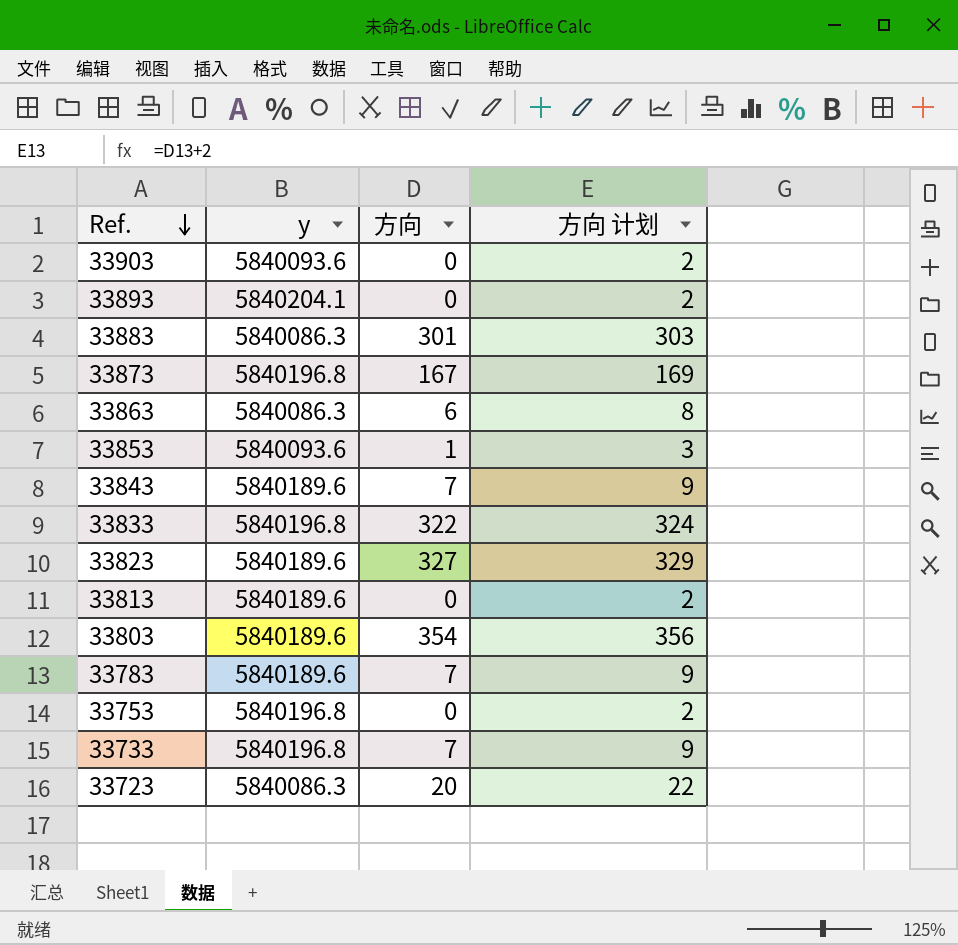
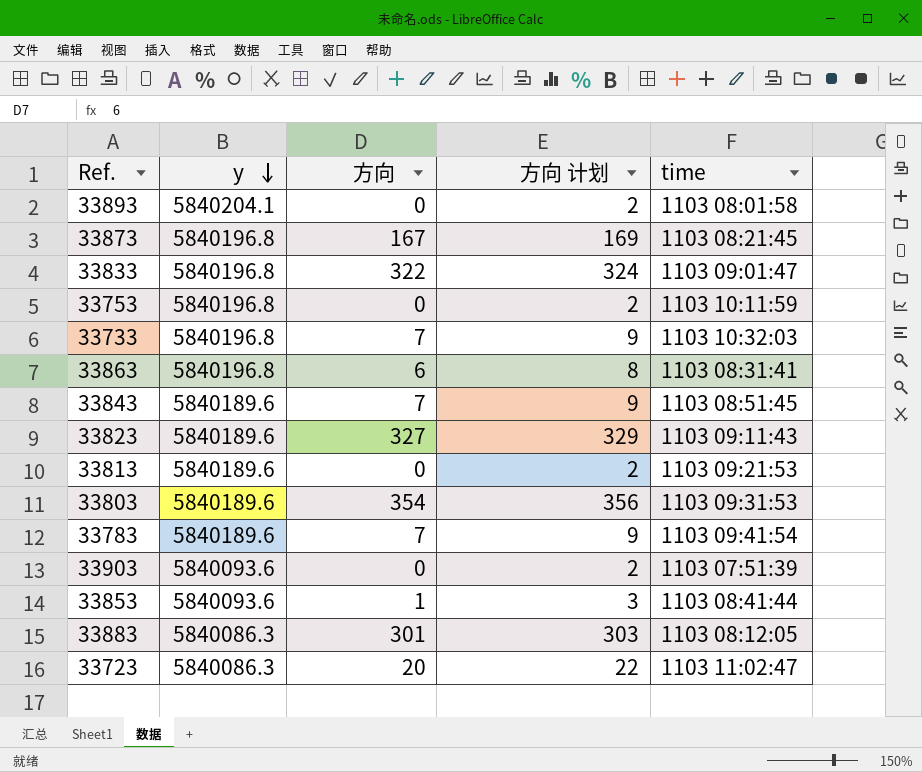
row order: Ref. descending -> y descending
column time | position: none -> 5
33863 | y: 5840086.3 -> 5840196.8

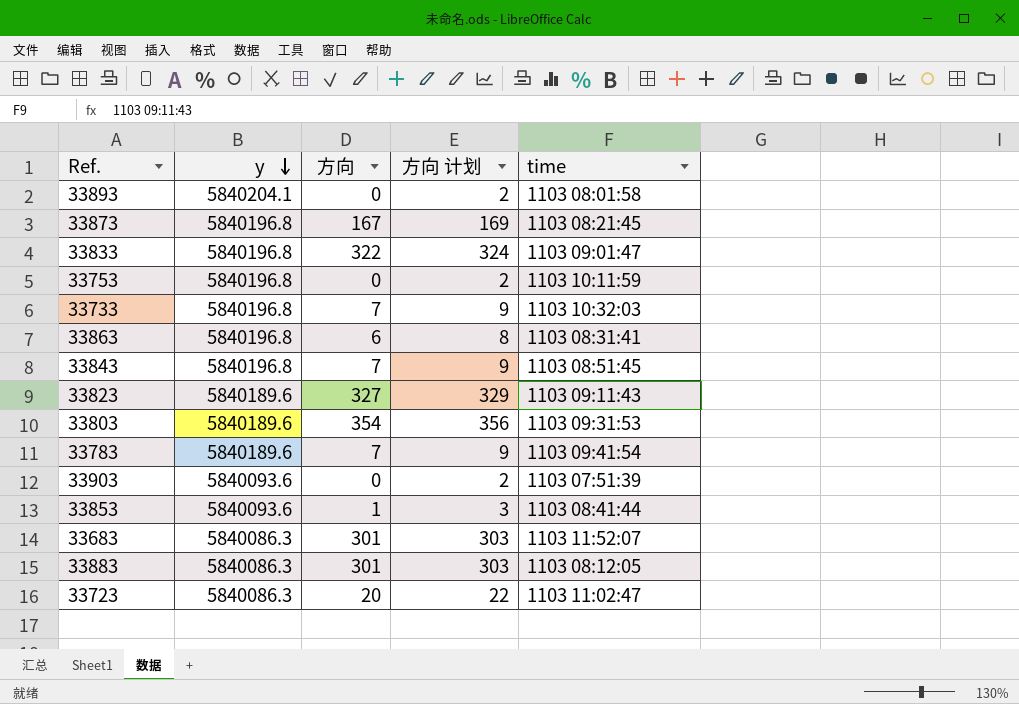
row 33813: 5840189.6 | 0 | 2 | 1103 09:21:53 -> none
33843 | y: 5840189.6 -> 5840196.8
row 33683: none -> 5840086.3 | 301 | 303 | 1103 11:52:07

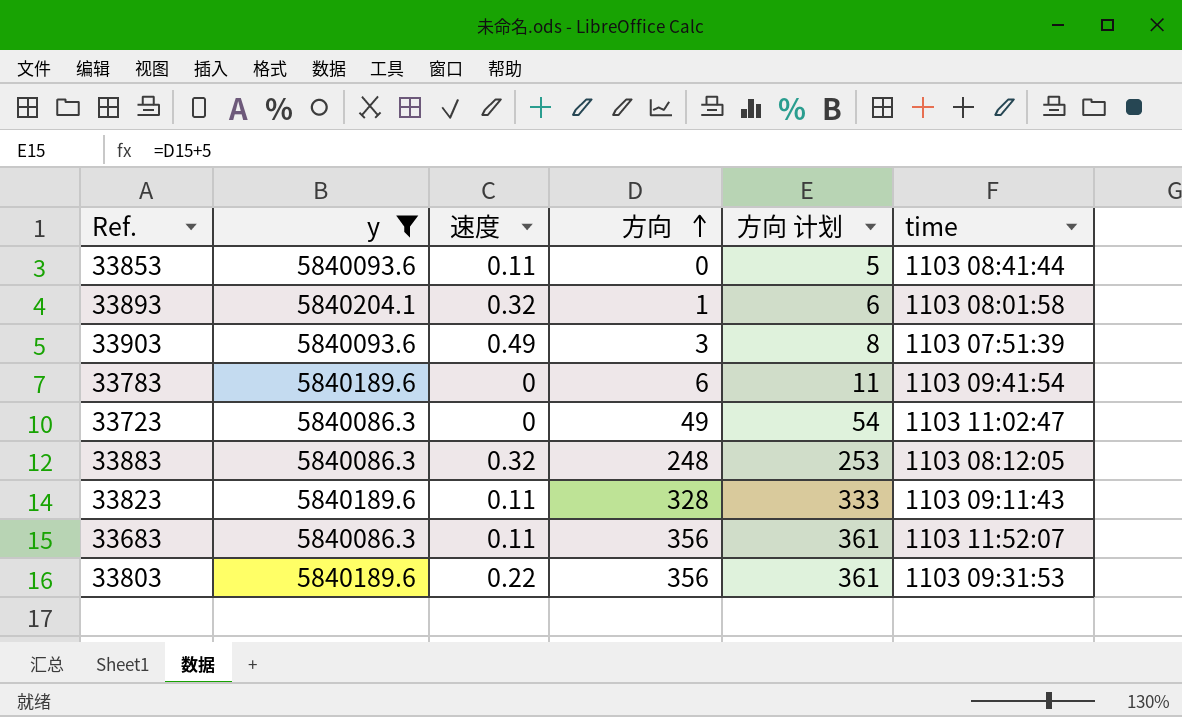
filter: none -> y != 5840196.8
row order: y descending -> 方向 ascending
column 速度 | position: none -> 3
column 方向 计划 | formula: [方向] + 2 -> [方向] + 5
33853 | 方向: 1 -> 0
33893 | 方向: 0 -> 1
33903 | 方向: 0 -> 3
33783 | 方向: 7 -> 6
33723 | 方向: 20 -> 49
33883 | 方向: 301 -> 248
33823 | 方向: 327 -> 328
33683 | 方向: 301 -> 356
33803 | 方向: 354 -> 356

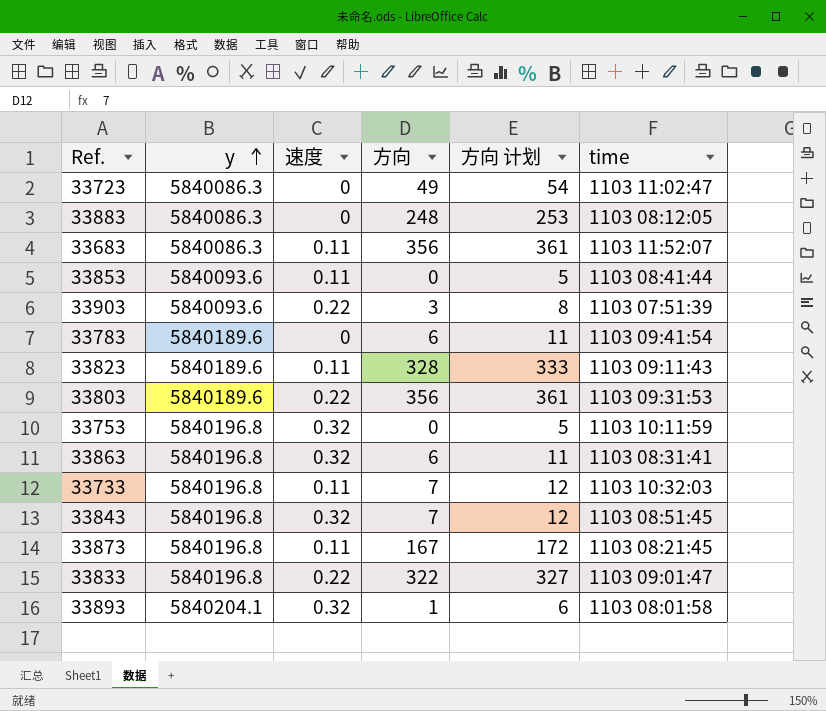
filter: y != 5840196.8 -> none
row order: 方向 ascending -> y ascending
33883 | 速度: 0.32 -> 0
33903 | 速度: 0.49 -> 0.22

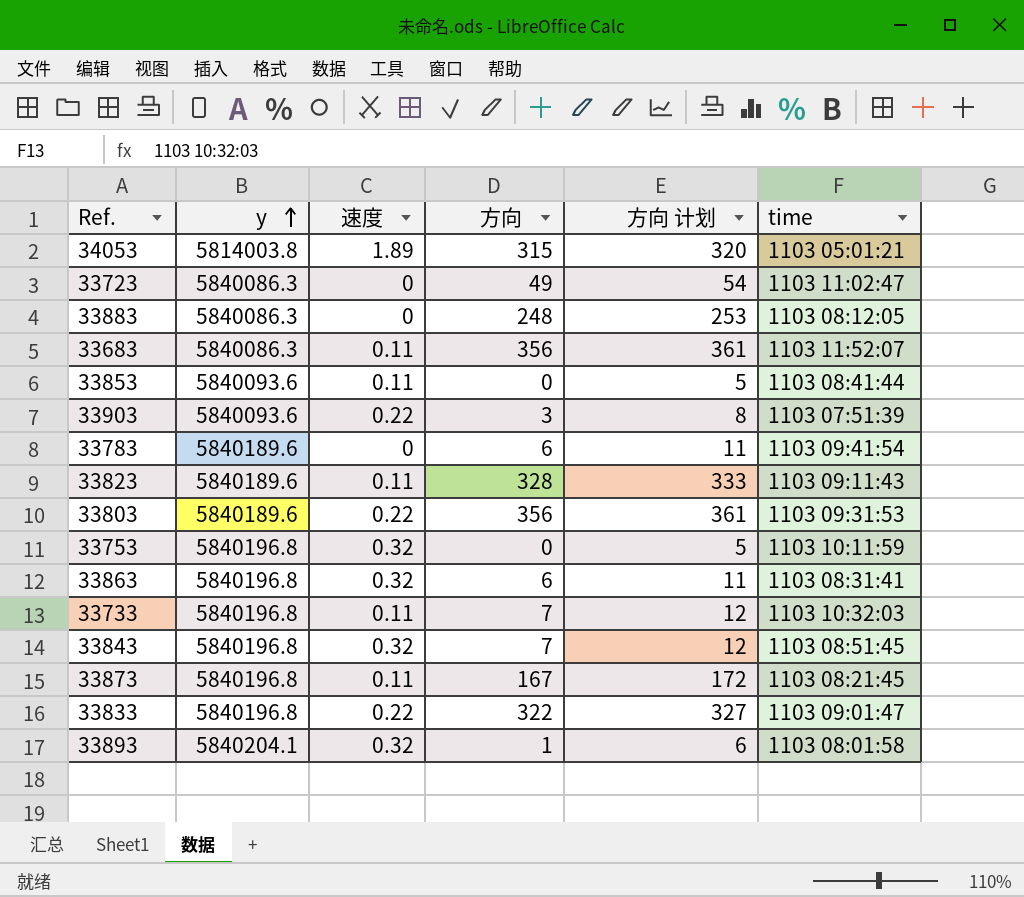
row 34053: none -> 5814003.8 | 1.89 | 315 | 320 | 1103 05:01:21

